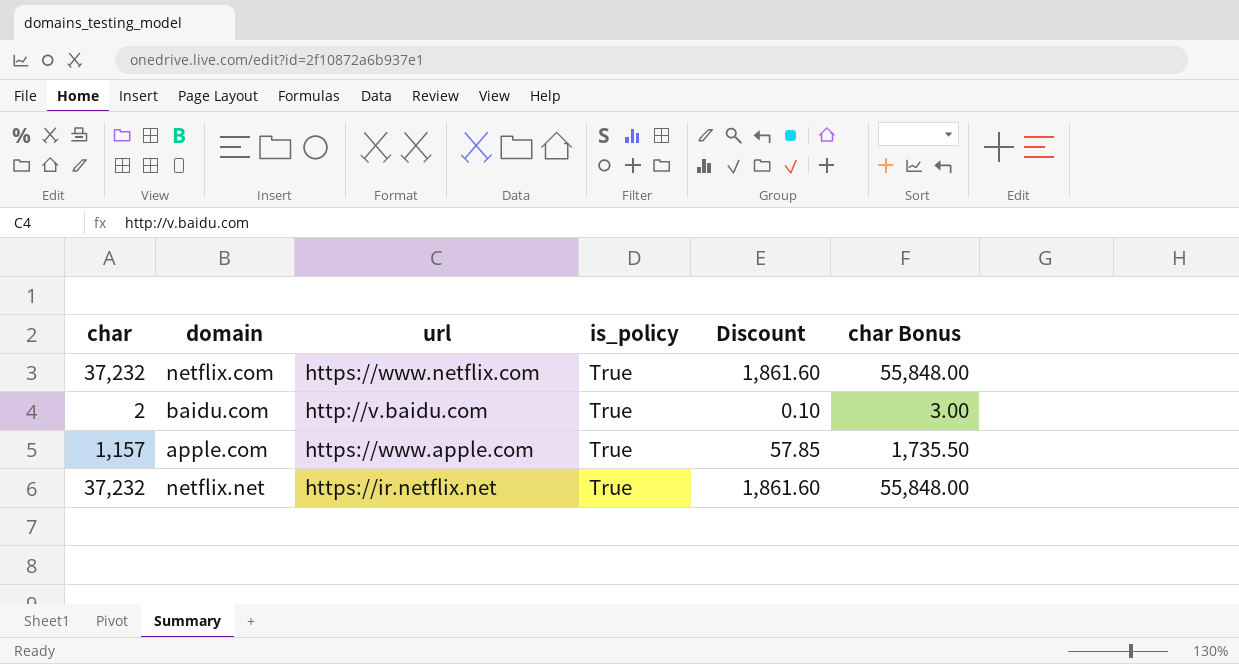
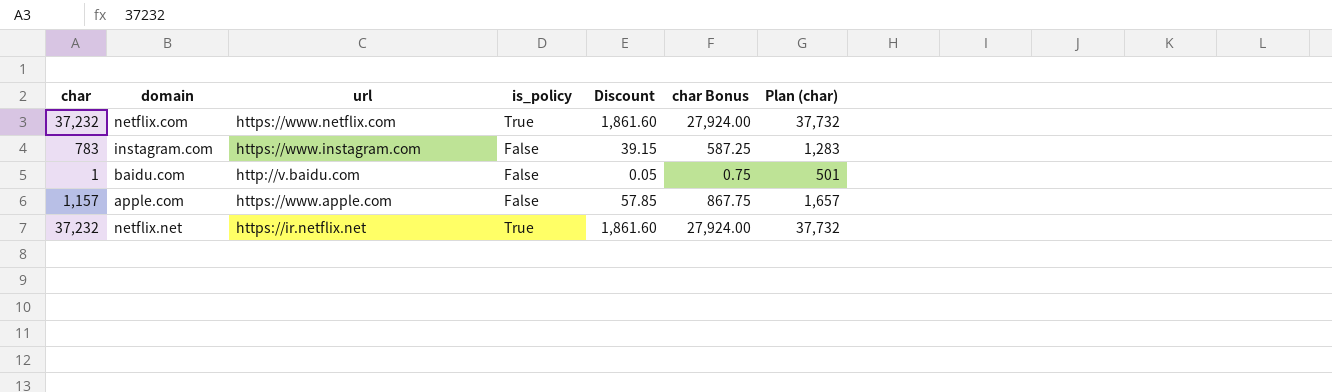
column char Bonus | formula: [char] * 1.5 -> [char] * 0.75
column Plan (char) | formula: none -> [char] + 500
row instagram.com: none -> 783 | https://www.instagram.com | False | 39.15 | 587.25 | 1,283
baidu.com | char: 2 -> 1
baidu.com | is_policy: True -> False
baidu.com | Discount: 0.10 -> 0.05
apple.com | is_policy: True -> False

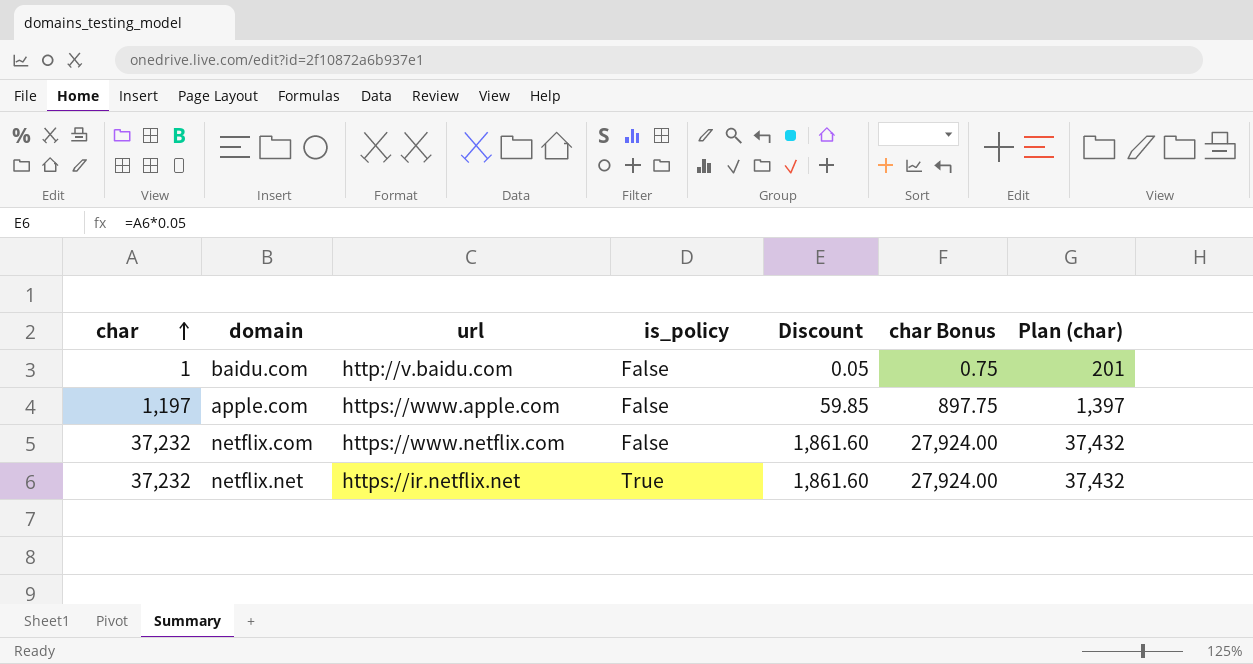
row order: none -> char ascending
column Plan (char) | formula: [char] + 500 -> [char] + 200
row instagram.com: 783 | https://www.instagram.com | False | 39.15 | 587.25 | 1,283 -> none
apple.com | char: 1,157 -> 1,197
apple.com | Discount: 57.85 -> 59.85
apple.com | char Bonus: 867.75 -> 897.75
netflix.com | is_policy: True -> False

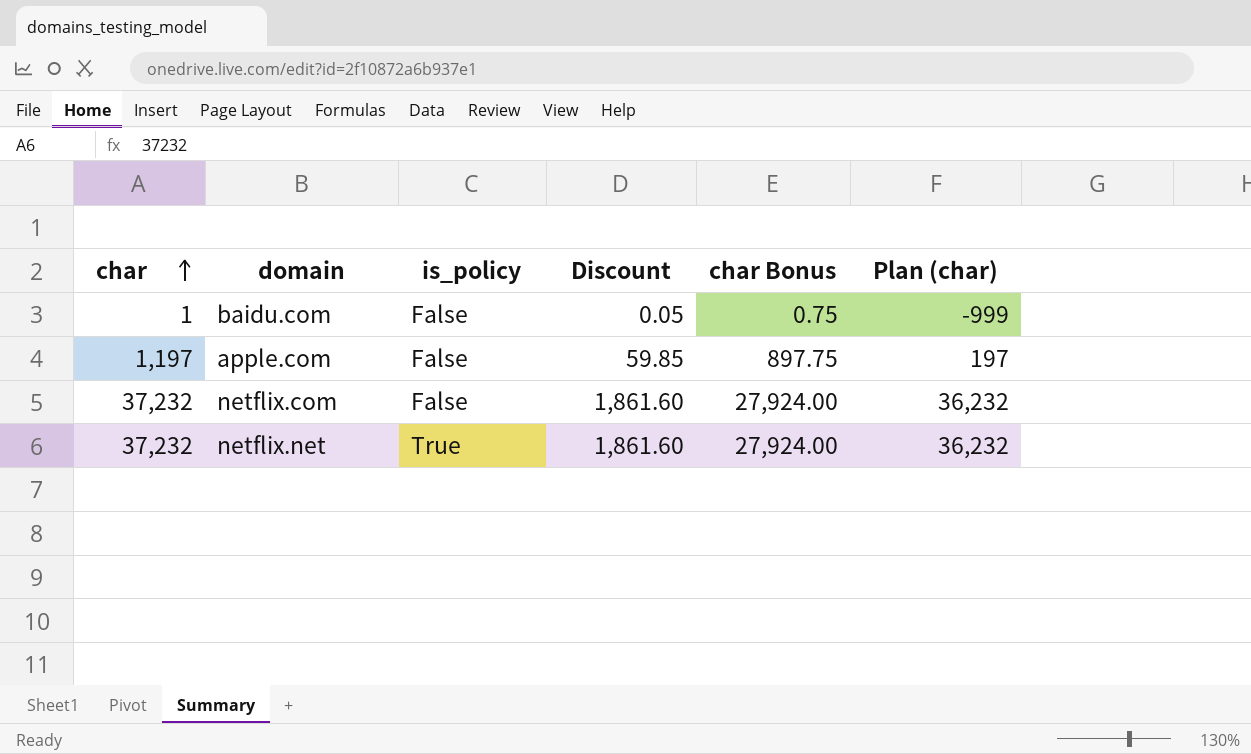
column url | position: 3 -> none
column Plan (char) | formula: [char] + 200 -> [char] - 1000

